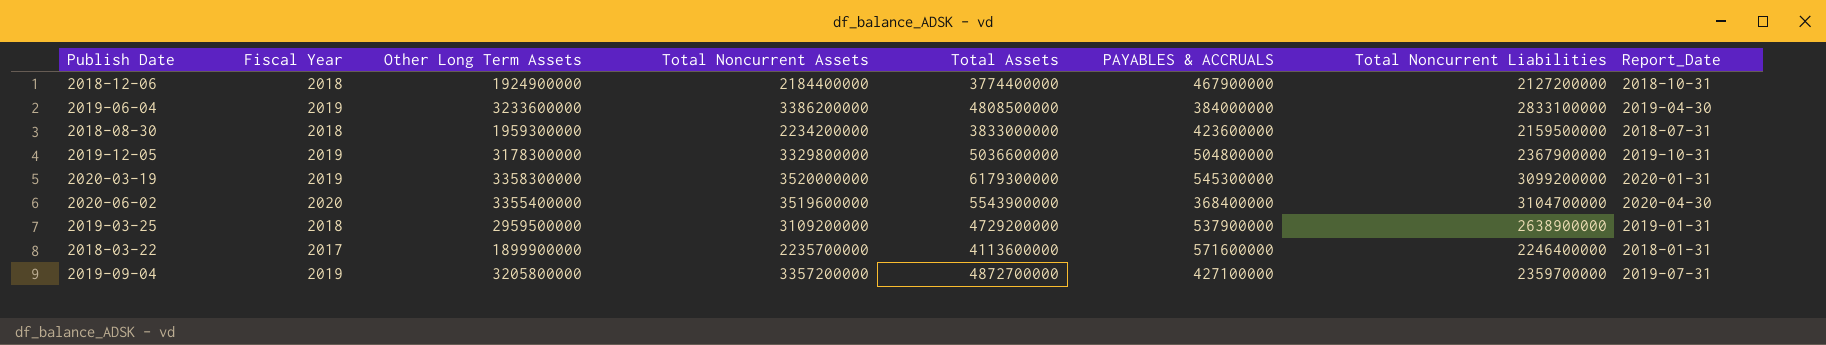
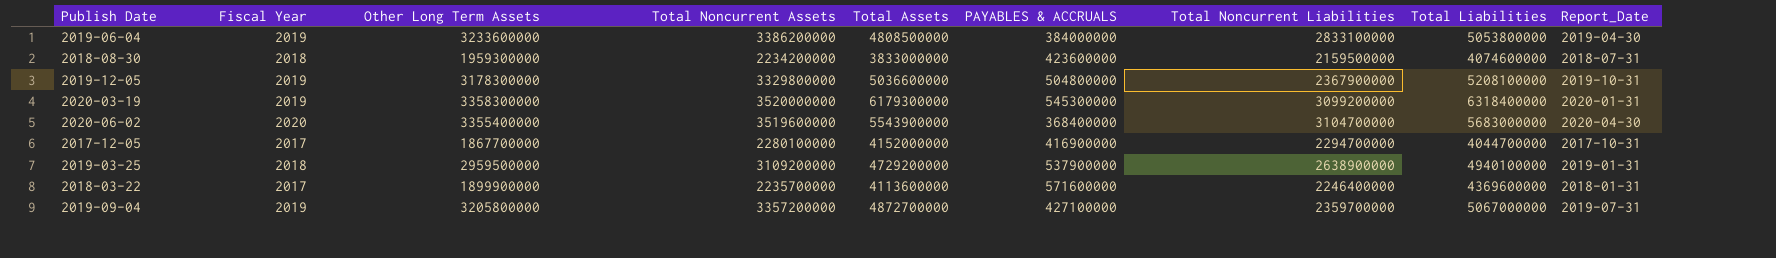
column Total Liabilities | position: none -> 8
row 2018-12-06: 2018 | 1924900000 | 2184400000 | 3774400000 | 467900000 | 2127200000 | 2018-10-31 -> none
row 2017-12-05: none -> 2017 | 1867700000 | 2280100000 | 4152000000 | 416900000 | 2294700000 | 4044700000 | 2017-10-31

